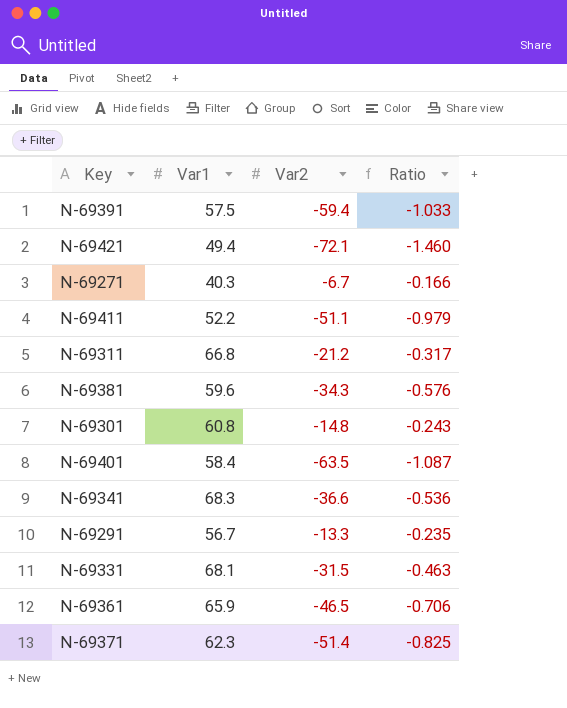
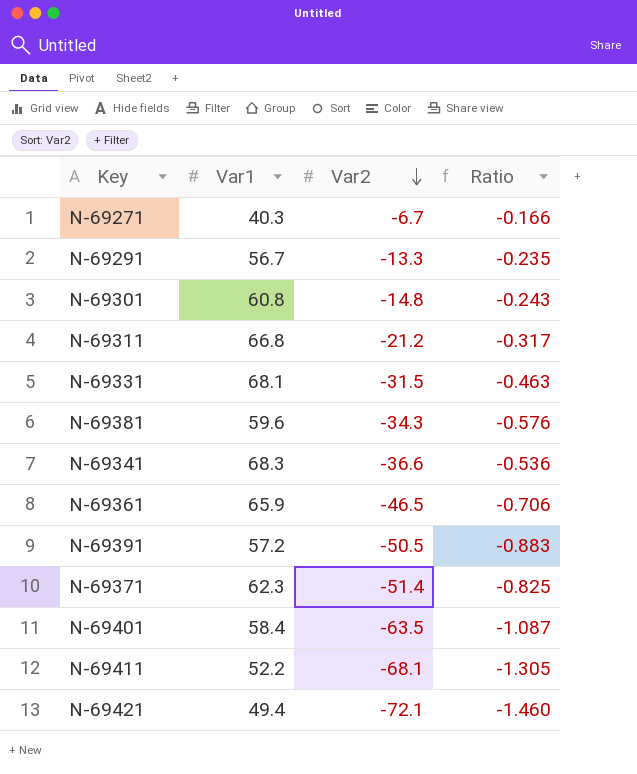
row order: none -> Var2 descending
N-69391 | Var1: 57.5 -> 57.2
N-69391 | Var2: -59.4 -> -50.5
N-69391 | Ratio: -1.033 -> -0.883
N-69411 | Var2: -51.1 -> -68.1
N-69411 | Ratio: -0.979 -> -1.305

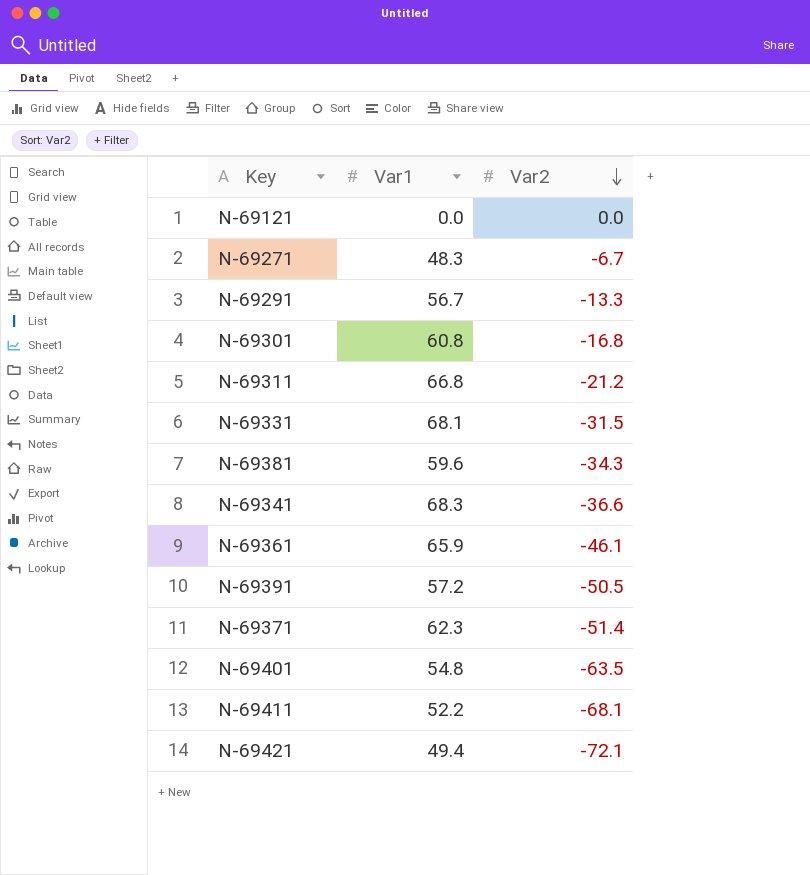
column Ratio | formula: [Var2] / [Var1] -> none
row N-69121: none -> 0.0 | 0.0
N-69271 | Var1: 40.3 -> 48.3
N-69301 | Var2: -14.8 -> -16.8
N-69361 | Var2: -46.5 -> -46.1
N-69401 | Var1: 58.4 -> 54.8

